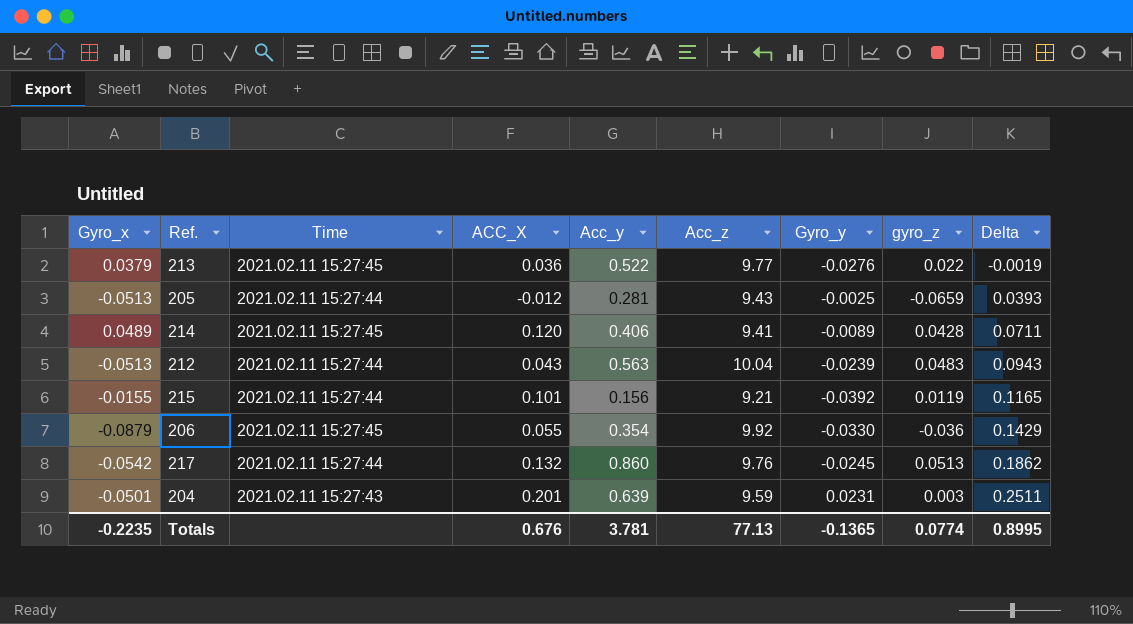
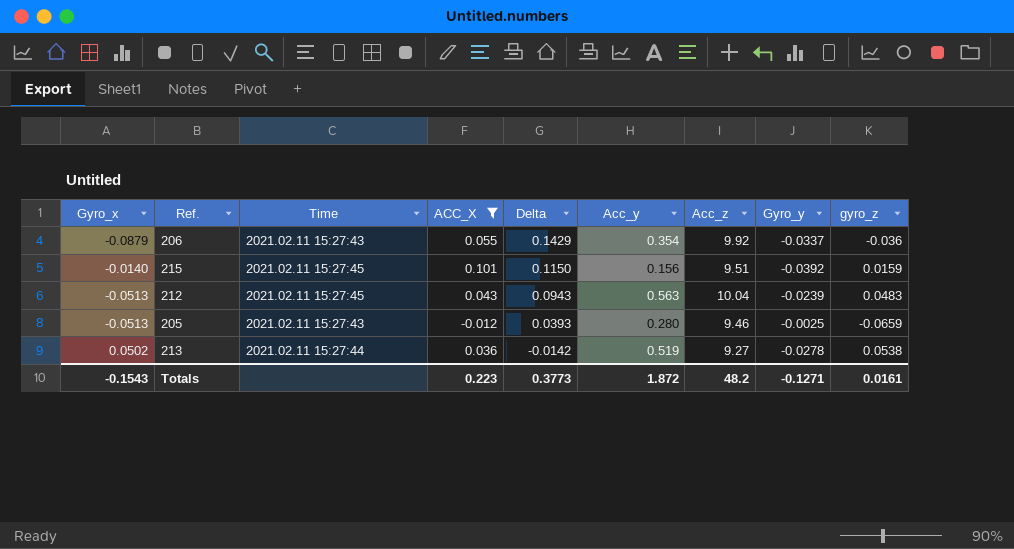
filter: none -> ACC_X <= 0.101
row order: Delta ascending -> Delta descending
column Delta | position: 9 -> 5
206 | Time: 2021.02.11 15:27:45 -> 2021.02.11 15:27:43
206 | Gyro_y: -0.0330 -> -0.0337
215 | Gyro_x: -0.0155 -> -0.0140
215 | Time: 2021.02.11 15:27:44 -> 2021.02.11 15:27:45
215 | Delta: 0.1165 -> 0.1150
215 | Acc_z: 9.21 -> 9.51
215 | gyro_z: 0.0119 -> 0.0159
212 | Time: 2021.02.11 15:27:44 -> 2021.02.11 15:27:45
205 | Time: 2021.02.11 15:27:44 -> 2021.02.11 15:27:43
205 | Acc_y: 0.281 -> 0.280
205 | Acc_z: 9.43 -> 9.46
213 | Gyro_x: 0.0379 -> 0.0502
213 | Time: 2021.02.11 15:27:45 -> 2021.02.11 15:27:44
213 | Delta: -0.0019 -> -0.0142
213 | Acc_y: 0.522 -> 0.519
213 | Acc_z: 9.77 -> 9.27
213 | Gyro_y: -0.0276 -> -0.0278
213 | gyro_z: 0.022 -> 0.0538
Totals | Gyro_x: -0.2235 -> -0.1543
Totals | ACC_X: 0.676 -> 0.223
Totals | Delta: 0.8995 -> 0.3773
Totals | Acc_y: 3.781 -> 1.872
Totals | Acc_z: 77.13 -> 48.2
Totals | Gyro_y: -0.1365 -> -0.1271
Totals | gyro_z: 0.0774 -> 0.0161

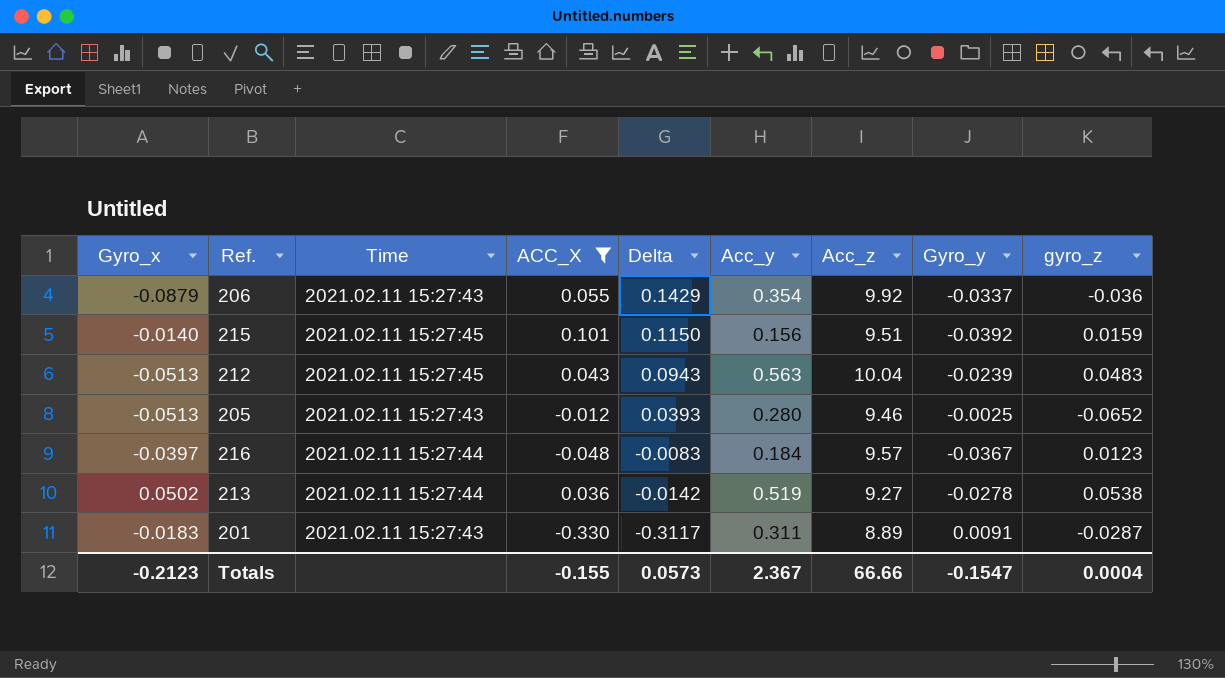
205 | gyro_z: -0.0659 -> -0.0652
row 216: none -> -0.0397 | 2021.02.11 15:27:44 | -0.048 | -0.0083 | 0.184 | 9.57 | -0.0367 | 0.0123
row 201: none -> -0.0183 | 2021.02.11 15:27:43 | -0.330 | -0.3117 | 0.311 | 8.89 | 0.0091 | -0.0287
Totals | Gyro_x: -0.1543 -> -0.2123
Totals | ACC_X: 0.223 -> -0.155
Totals | Delta: 0.3773 -> 0.0573
Totals | Acc_y: 1.872 -> 2.367
Totals | Acc_z: 48.2 -> 66.66
Totals | Gyro_y: -0.1271 -> -0.1547
Totals | gyro_z: 0.0161 -> 0.0004

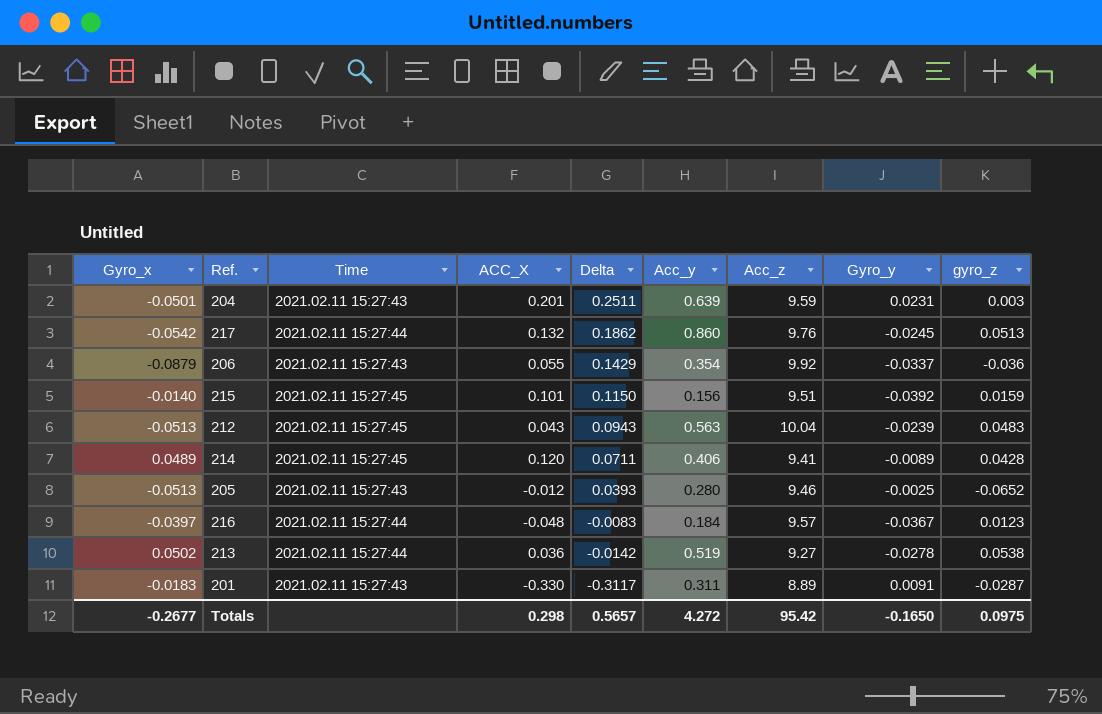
filter: ACC_X <= 0.101 -> none
Totals | Gyro_x: -0.2123 -> -0.2677
Totals | ACC_X: -0.155 -> 0.298
Totals | Delta: 0.0573 -> 0.5657
Totals | Acc_y: 2.367 -> 4.272
Totals | Acc_z: 66.66 -> 95.42
Totals | Gyro_y: -0.1547 -> -0.1650
Totals | gyro_z: 0.0004 -> 0.0975

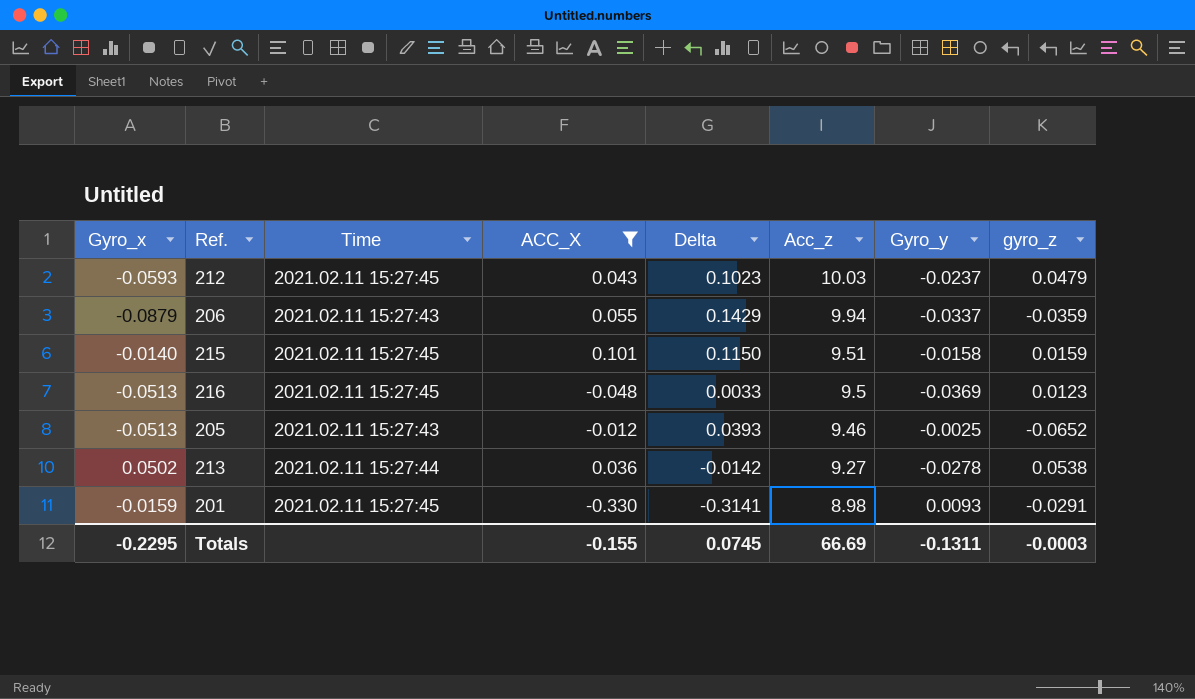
filter: none -> ACC_X <= 0.101
row order: Delta descending -> Acc_z descending
column Acc_y | position: 6 -> none
212 | Gyro_x: -0.0513 -> -0.0593
212 | Delta: 0.0943 -> 0.1023
212 | Acc_z: 10.04 -> 10.03
212 | Gyro_y: -0.0239 -> -0.0237
212 | gyro_z: 0.0483 -> 0.0479
206 | Acc_z: 9.92 -> 9.94
206 | gyro_z: -0.036 -> -0.0359
215 | Gyro_y: -0.0392 -> -0.0158
216 | Gyro_x: -0.0397 -> -0.0513
216 | Time: 2021.02.11 15:27:44 -> 2021.02.11 15:27:45
216 | Delta: -0.0083 -> 0.0033
216 | Acc_z: 9.57 -> 9.5
216 | Gyro_y: -0.0367 -> -0.0369
201 | Gyro_x: -0.0183 -> -0.0159
201 | Time: 2021.02.11 15:27:43 -> 2021.02.11 15:27:45
201 | Delta: -0.3117 -> -0.3141
201 | Acc_z: 8.89 -> 8.98
201 | Gyro_y: 0.0091 -> 0.0093
201 | gyro_z: -0.0287 -> -0.0291
Totals | Gyro_x: -0.2677 -> -0.2295
Totals | ACC_X: 0.298 -> -0.155
Totals | Delta: 0.5657 -> 0.0745
Totals | Acc_z: 95.42 -> 66.69
Totals | Gyro_y: -0.1650 -> -0.1311
Totals | gyro_z: 0.0975 -> -0.0003

